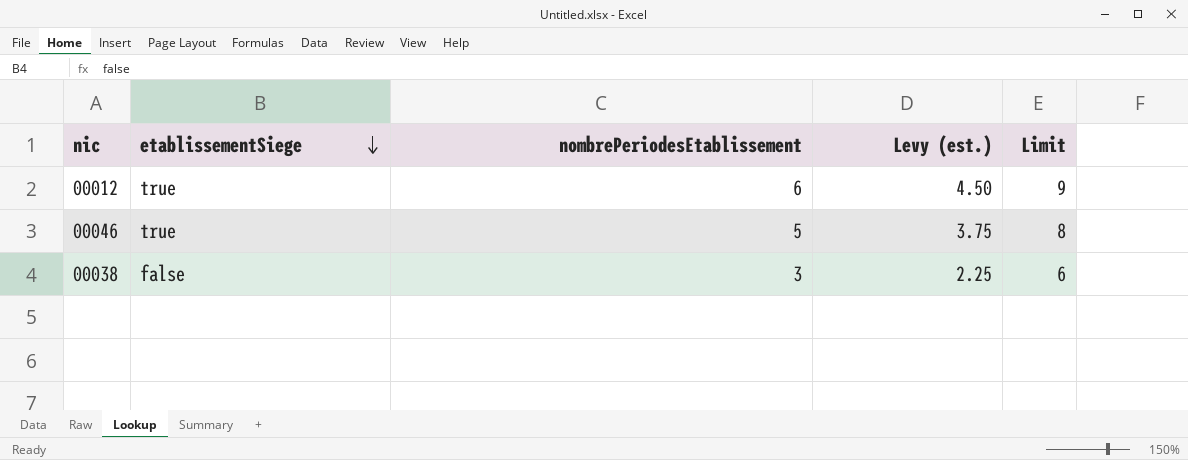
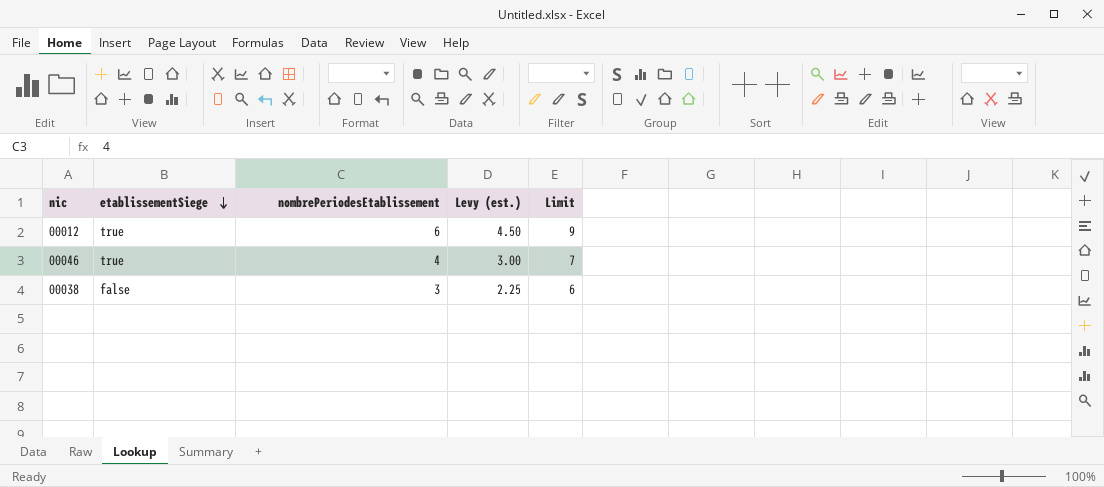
00046 | nombrePeriodesEtablissement: 5 -> 4
00046 | Levy (est.): 3.75 -> 3.00
00046 | Limit: 8 -> 7

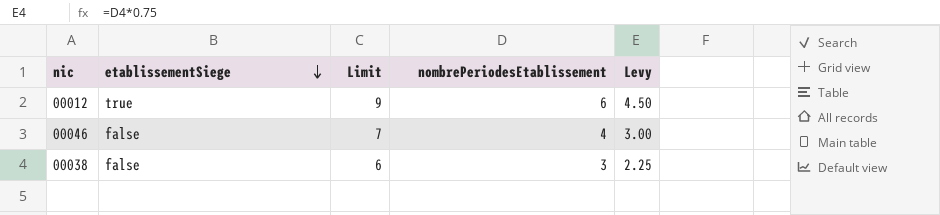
column Limit | position: 5 -> 3
column name: Levy (est.) -> Levy
00046 | etablissementSiege: true -> false

